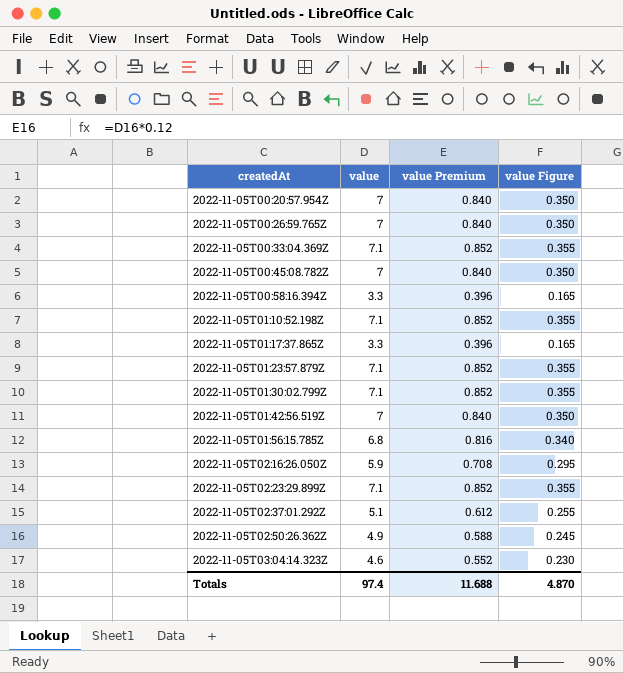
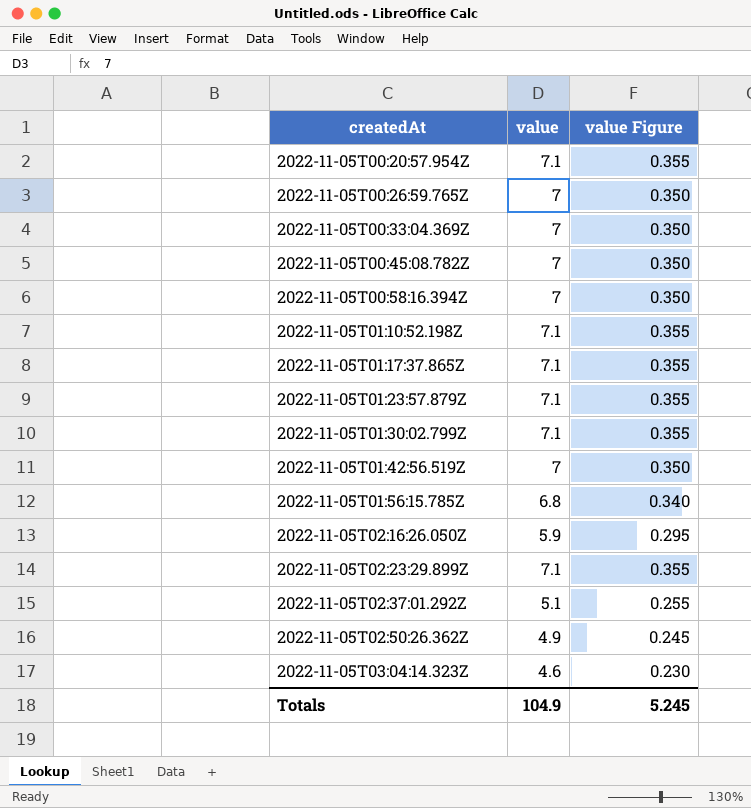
column value Premium | formula: [value] * 0.12 -> none
2022-11-05T00:20:57.954Z | value: 7 -> 7.1
2022-11-05T00:20:57.954Z | value Figure: 0.350 -> 0.355
2022-11-05T00:33:04.369Z | value: 7.1 -> 7
2022-11-05T00:33:04.369Z | value Figure: 0.355 -> 0.350
2022-11-05T00:58:16.394Z | value: 3.3 -> 7
2022-11-05T00:58:16.394Z | value Figure: 0.165 -> 0.350
2022-11-05T01:17:37.865Z | value: 3.3 -> 7.1
2022-11-05T01:17:37.865Z | value Figure: 0.165 -> 0.355
Totals | value: 97.4 -> 104.9
Totals | value Figure: 4.870 -> 5.245

